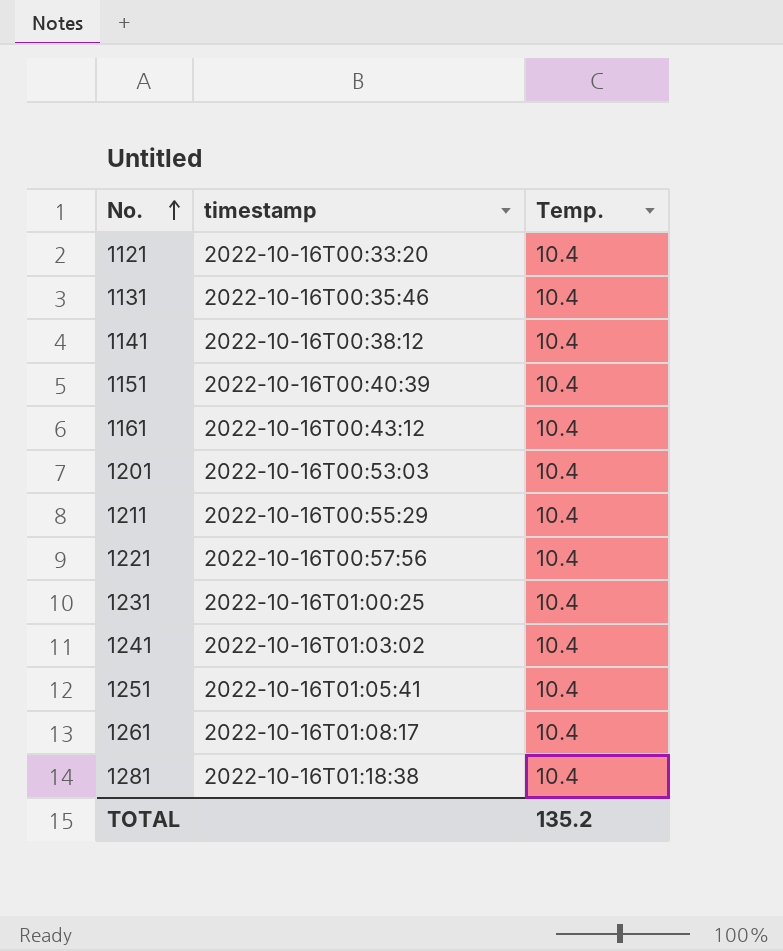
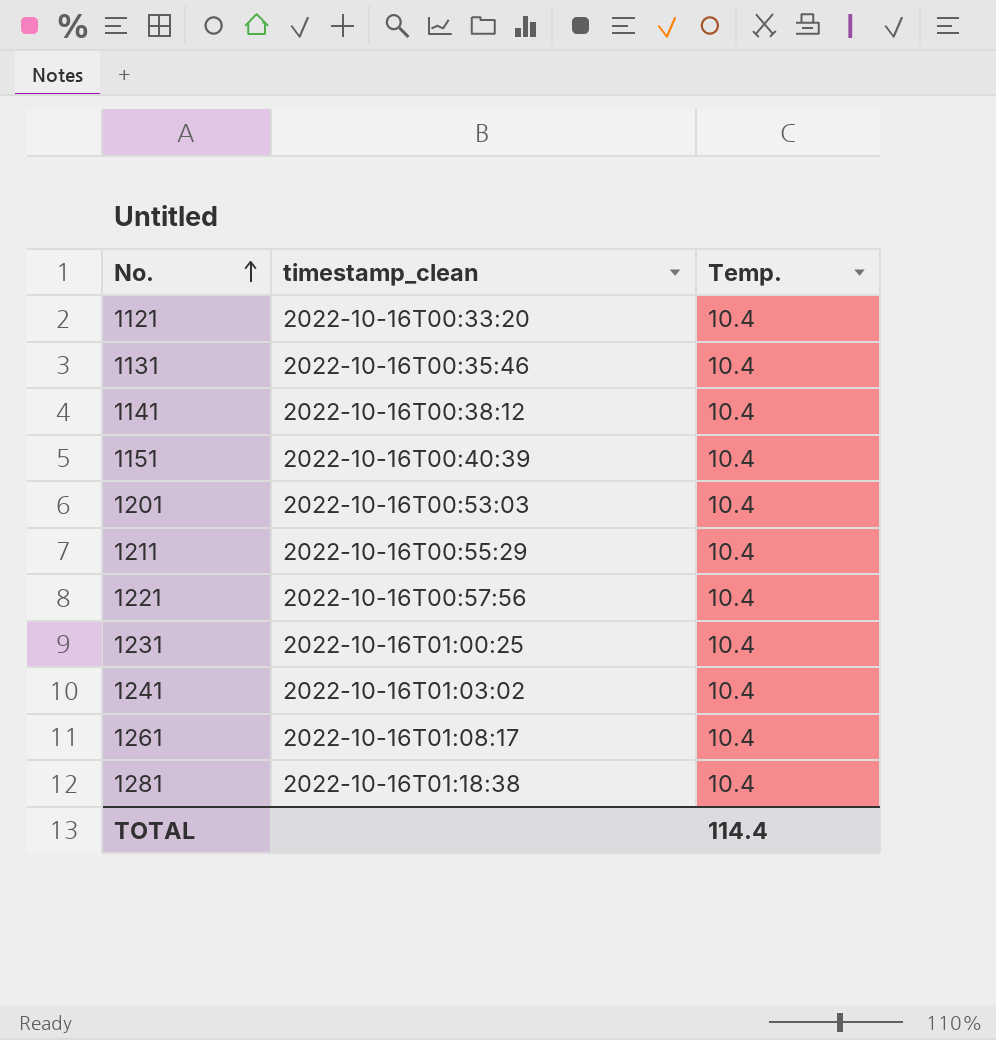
column name: timestamp -> timestamp_clean
row 1161: 2022-10-16T00:43:12 | 10.4 -> none
row 1251: 2022-10-16T01:05:41 | 10.4 -> none
TOTAL | Temp.: 135.2 -> 114.4

